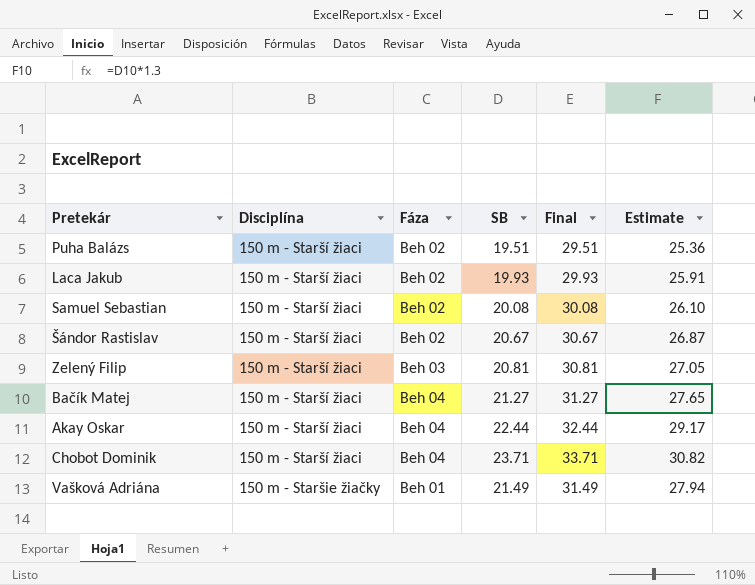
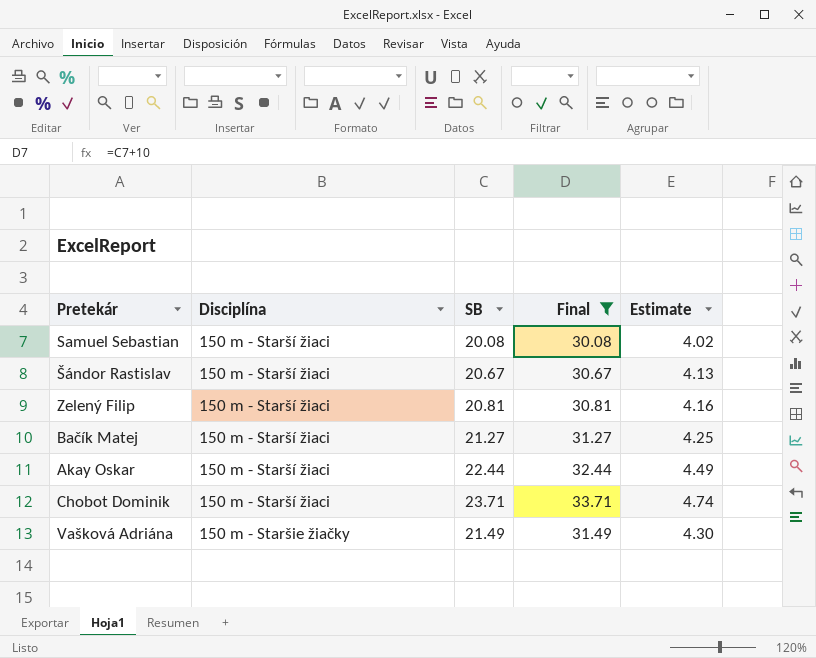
filter: none -> Final >= 30.08
column Fáza | position: 3 -> none
column Estimate | formula: [SB] * 1.3 -> [SB] * 0.2

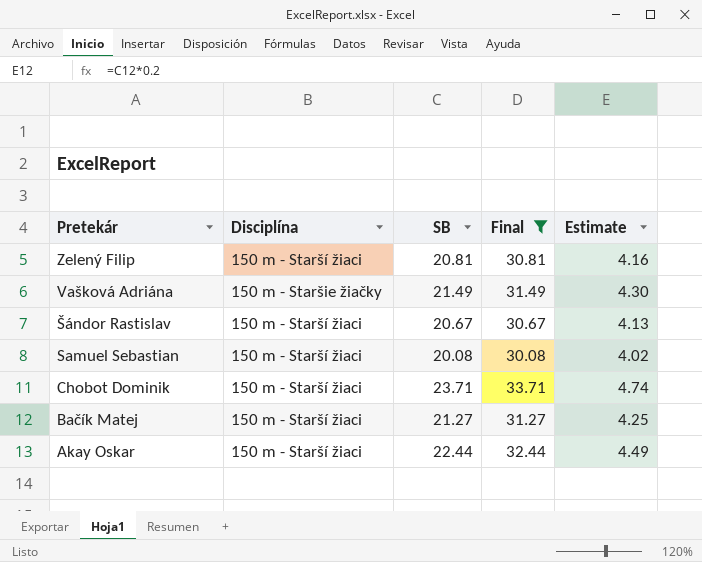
row order: Disciplína ascending -> Pretekár descending

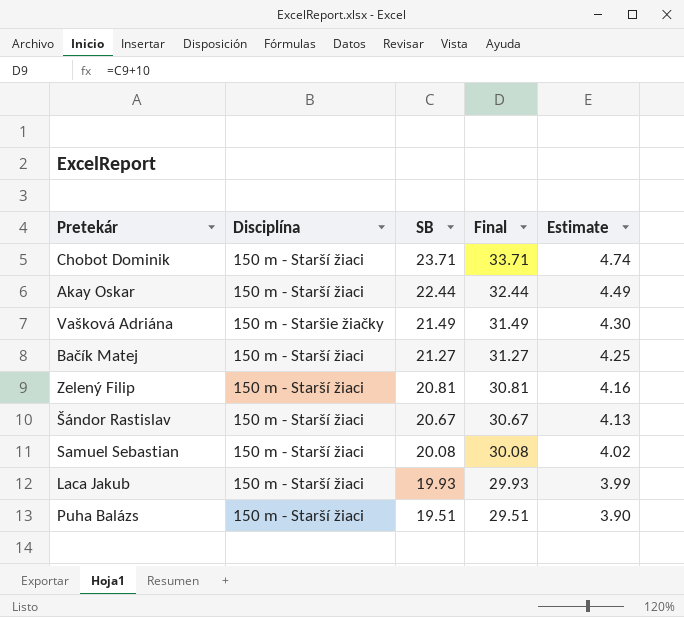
filter: Final >= 30.08 -> none
row order: Pretekár descending -> SB descending

